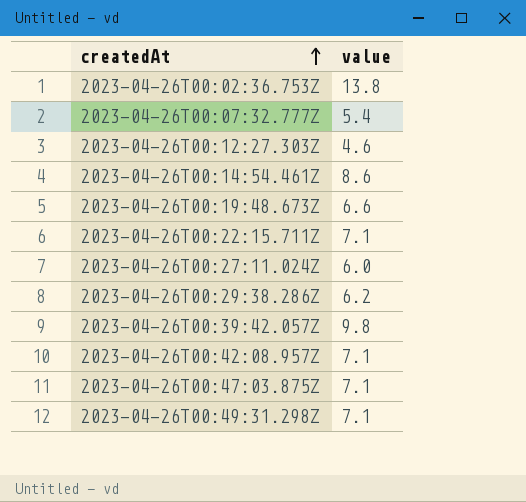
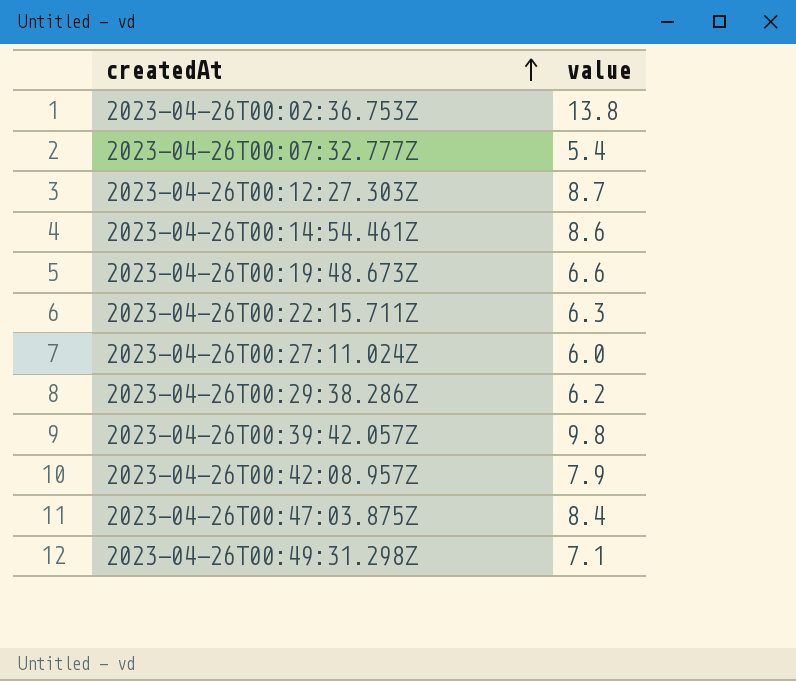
2023-04-26T00:12:27.303Z | value: 4.6 -> 8.7
2023-04-26T00:22:15.711Z | value: 7.1 -> 6.3
2023-04-26T00:42:08.957Z | value: 7.1 -> 7.9
2023-04-26T00:47:03.875Z | value: 7.1 -> 8.4

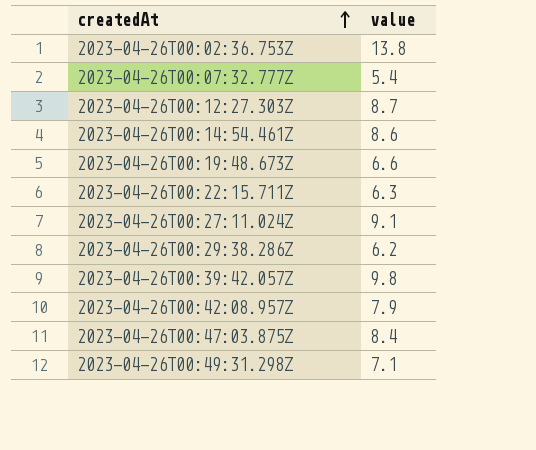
2023-04-26T00:27:11.024Z | value: 6.0 -> 9.1

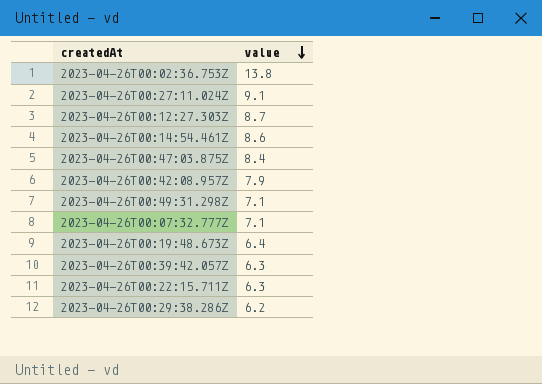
row order: createdAt ascending -> value descending
2023-04-26T00:07:32.777Z | value: 5.4 -> 7.1
2023-04-26T00:19:48.673Z | value: 6.6 -> 6.4
2023-04-26T00:39:42.057Z | value: 9.8 -> 6.3

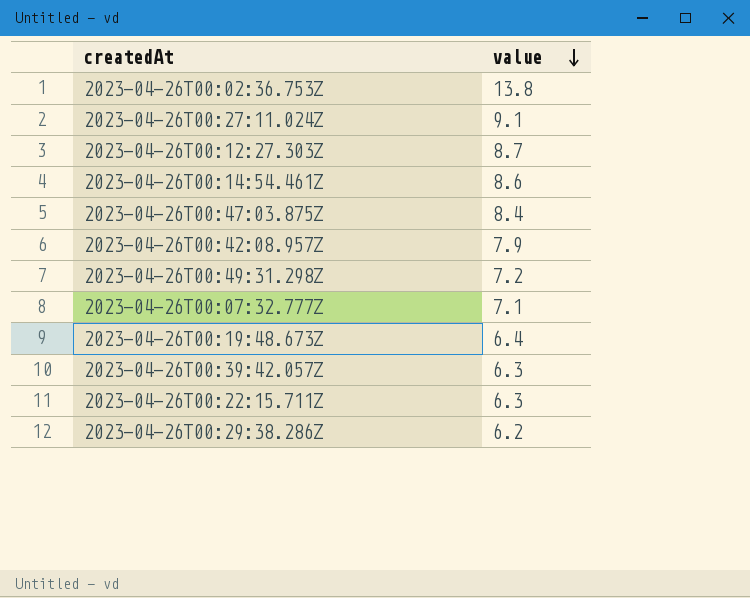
2023-04-26T00:49:31.298Z | value: 7.1 -> 7.2

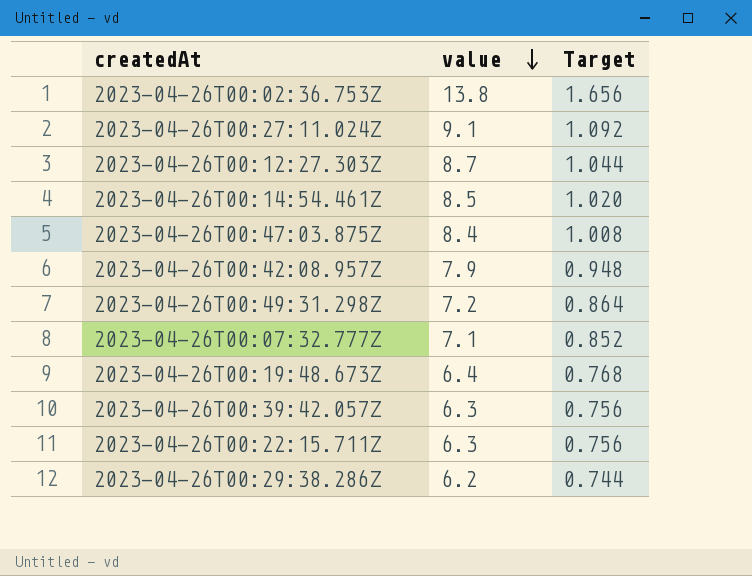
column Target | formula: none -> [value] * 0.12
2023-04-26T00:14:54.461Z | value: 8.6 -> 8.5

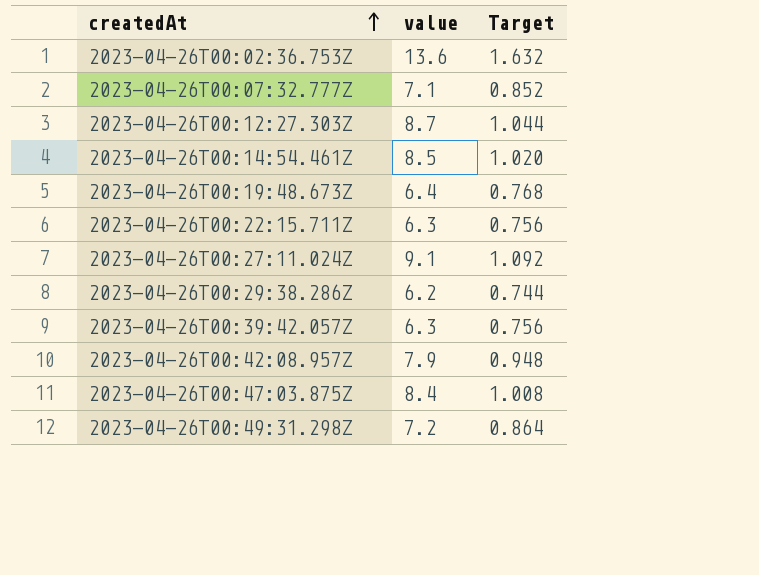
row order: value descending -> createdAt ascending
2023-04-26T00:02:36.753Z | value: 13.8 -> 13.6
2023-04-26T00:02:36.753Z | Target: 1.656 -> 1.632

